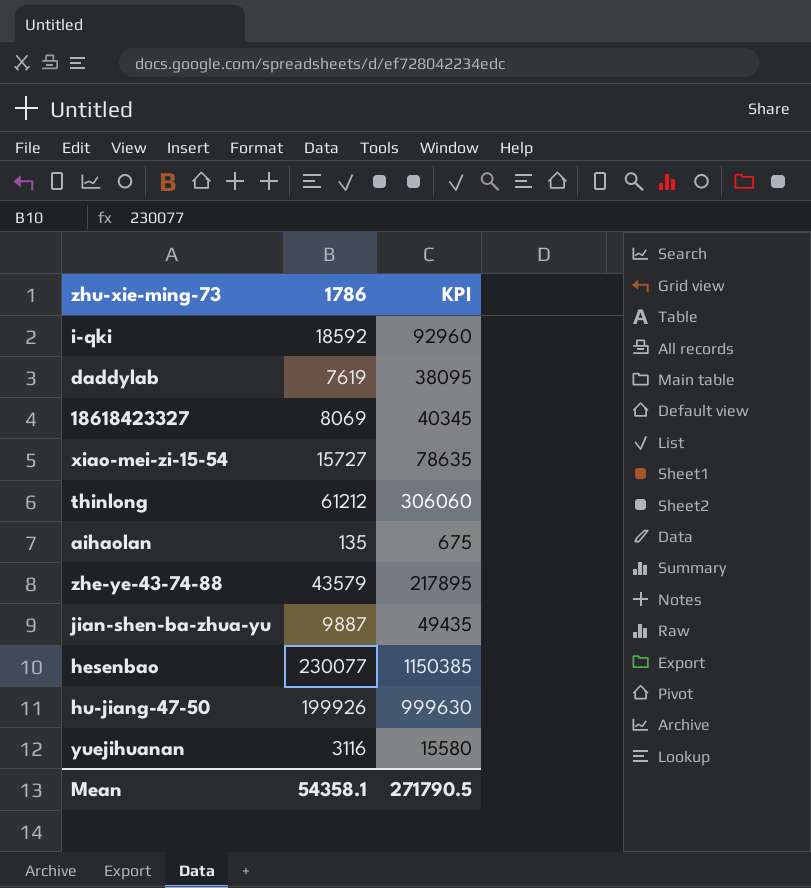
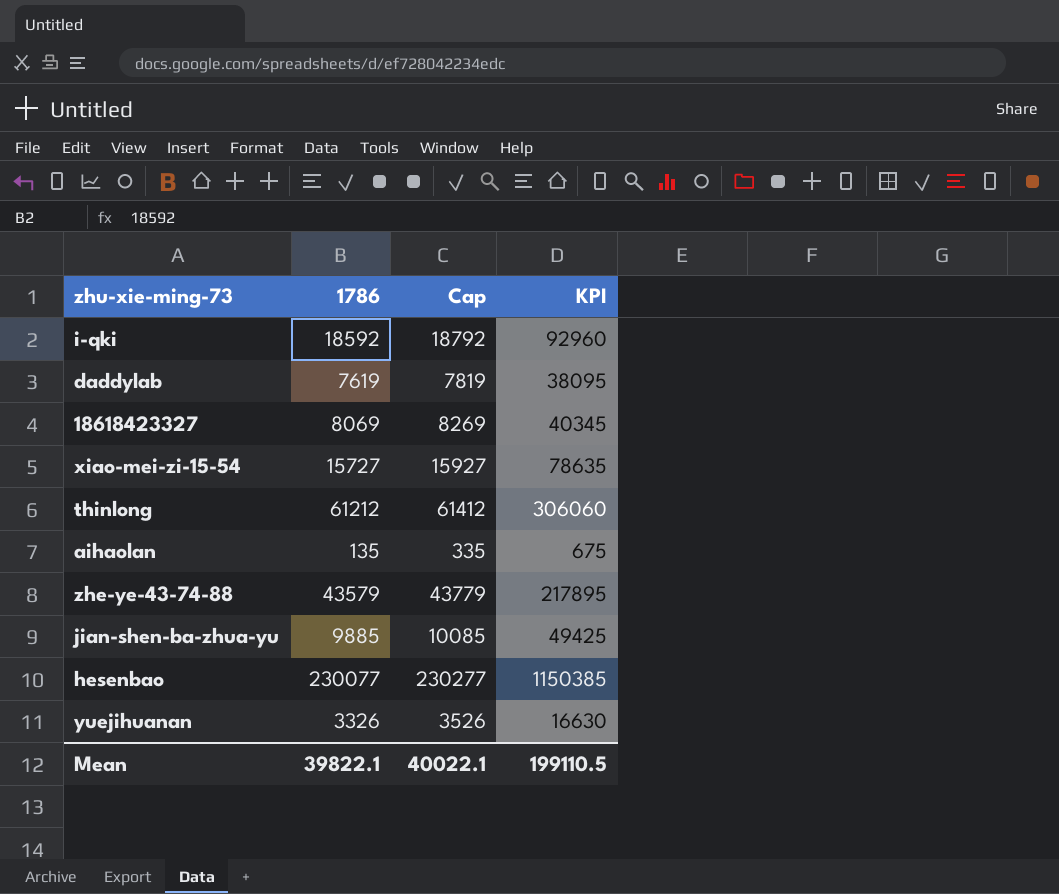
column Cap | formula: none -> [1786] + 200
row hu-jiang-47-50: 199926 | 999630 -> none
jian-shen-ba-zhua-yu | 1786: 9887 -> 9885
jian-shen-ba-zhua-yu | KPI: 49435 -> 49425
yuejihuanan | 1786: 3116 -> 3326
yuejihuanan | KPI: 15580 -> 16630
Mean | 1786: 54358.1 -> 39822.1
Mean | KPI: 271790.5 -> 199110.5

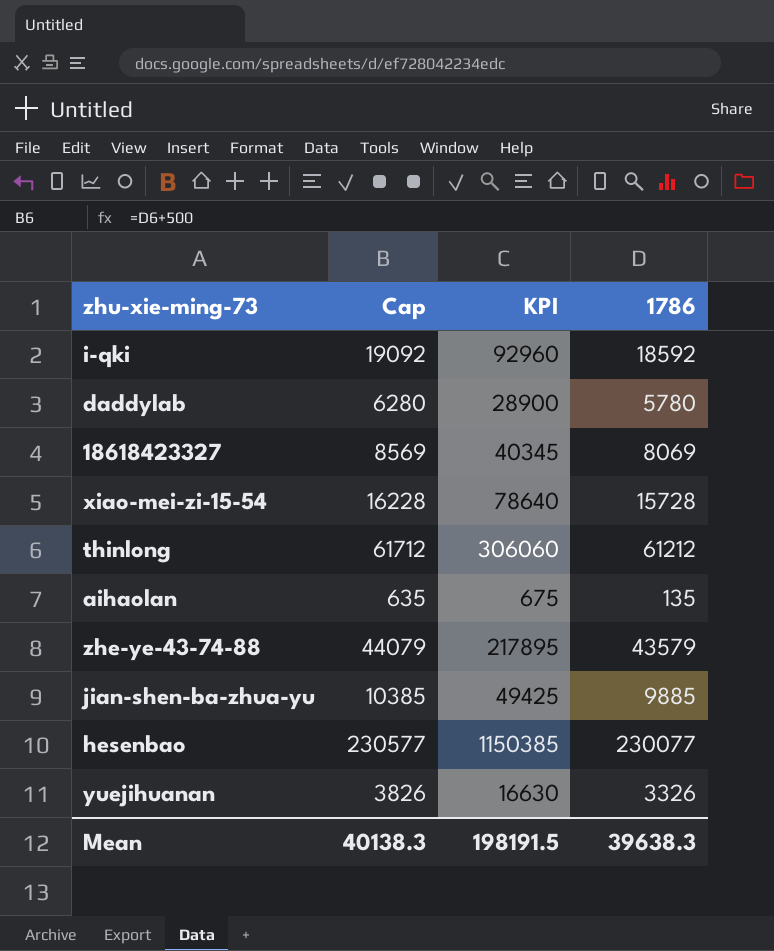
column Cap | formula: [1786] + 200 -> [1786] + 500
column 1786 | position: 2 -> 4
daddylab | KPI: 38095 -> 28900
daddylab | 1786: 7619 -> 5780
xiao-mei-zi-15-54 | KPI: 78635 -> 78640
xiao-mei-zi-15-54 | 1786: 15727 -> 15728
Mean | Cap: 40022.1 -> 40138.3
Mean | KPI: 199110.5 -> 198191.5
Mean | 1786: 39822.1 -> 39638.3

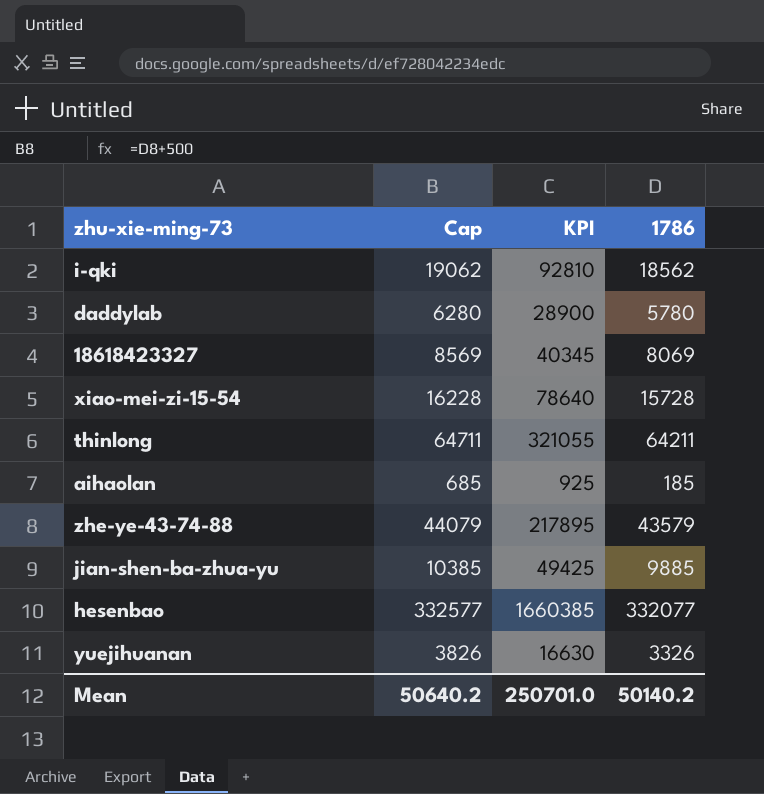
i-qki | Cap: 19092 -> 19062
i-qki | KPI: 92960 -> 92810
i-qki | 1786: 18592 -> 18562
thinlong | Cap: 61712 -> 64711
thinlong | KPI: 306060 -> 321055
thinlong | 1786: 61212 -> 64211
aihaolan | Cap: 635 -> 685
aihaolan | KPI: 675 -> 925
aihaolan | 1786: 135 -> 185
hesenbao | Cap: 230577 -> 332577
hesenbao | KPI: 1150385 -> 1660385
hesenbao | 1786: 230077 -> 332077
Mean | Cap: 40138.3 -> 50640.2
Mean | KPI: 198191.5 -> 250701.0
Mean | 1786: 39638.3 -> 50140.2

